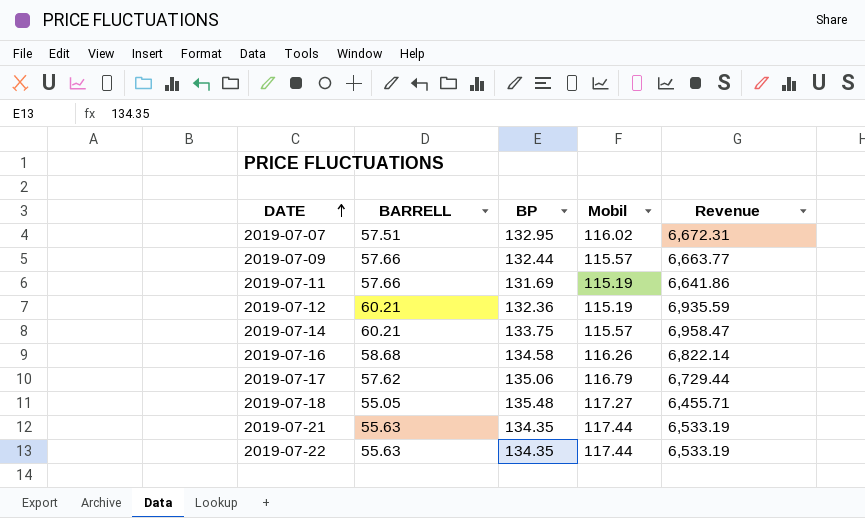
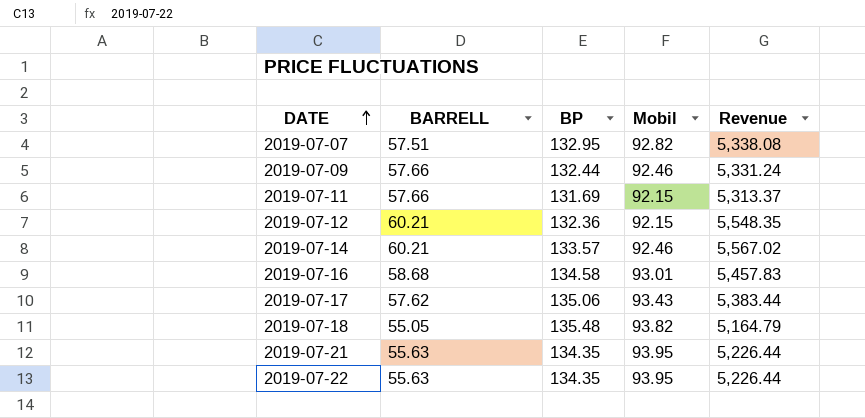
2019-07-07 | Mobil: 116.02 -> 92.82
2019-07-07 | Revenue: 6,672.31 -> 5,338.08
2019-07-09 | Mobil: 115.57 -> 92.46
2019-07-09 | Revenue: 6,663.77 -> 5,331.24
2019-07-11 | Mobil: 115.19 -> 92.15
2019-07-11 | Revenue: 6,641.86 -> 5,313.37
2019-07-12 | Mobil: 115.19 -> 92.15
2019-07-12 | Revenue: 6,935.59 -> 5,548.35
2019-07-14 | BP: 133.75 -> 133.57
2019-07-14 | Mobil: 115.57 -> 92.46
2019-07-14 | Revenue: 6,958.47 -> 5,567.02
2019-07-16 | Mobil: 116.26 -> 93.01
2019-07-16 | Revenue: 6,822.14 -> 5,457.83
2019-07-17 | Mobil: 116.79 -> 93.43
2019-07-17 | Revenue: 6,729.44 -> 5,383.44
2019-07-18 | Mobil: 117.27 -> 93.82
2019-07-18 | Revenue: 6,455.71 -> 5,164.79
2019-07-21 | Mobil: 117.44 -> 93.95
2019-07-21 | Revenue: 6,533.19 -> 5,226.44
2019-07-22 | Mobil: 117.44 -> 93.95
2019-07-22 | Revenue: 6,533.19 -> 5,226.44

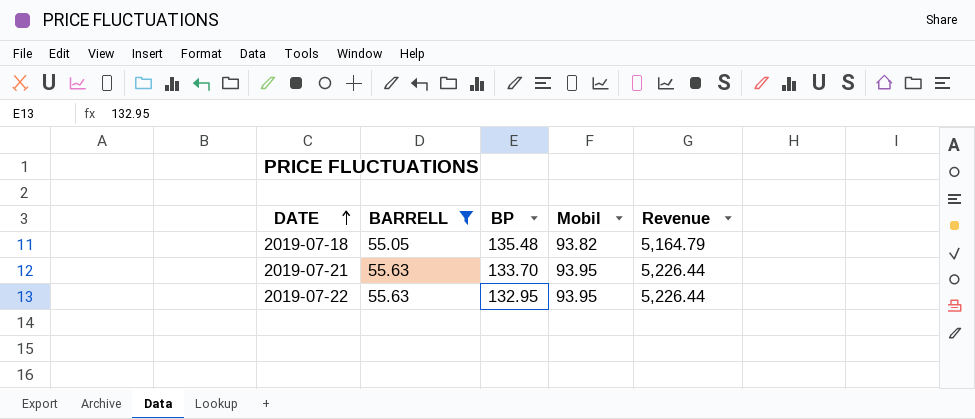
filter: none -> BARRELL <= 55.63
2019-07-21 | BP: 134.35 -> 133.70
2019-07-22 | BP: 134.35 -> 132.95

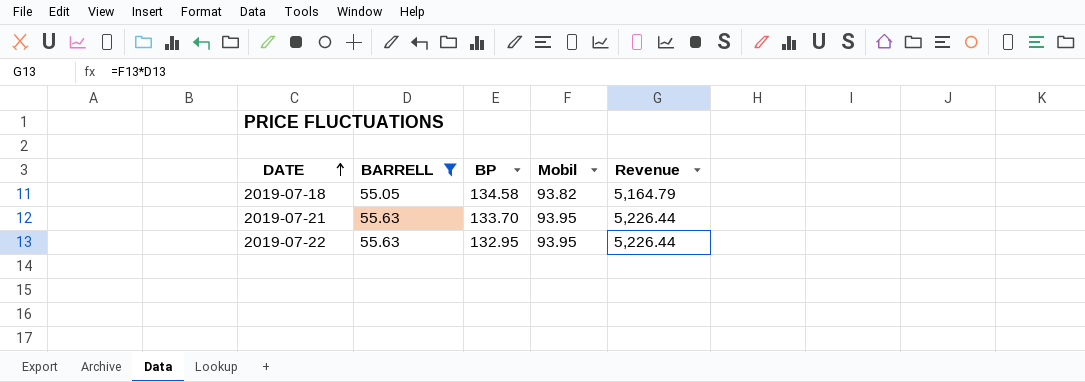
2019-07-18 | BP: 135.48 -> 134.58

